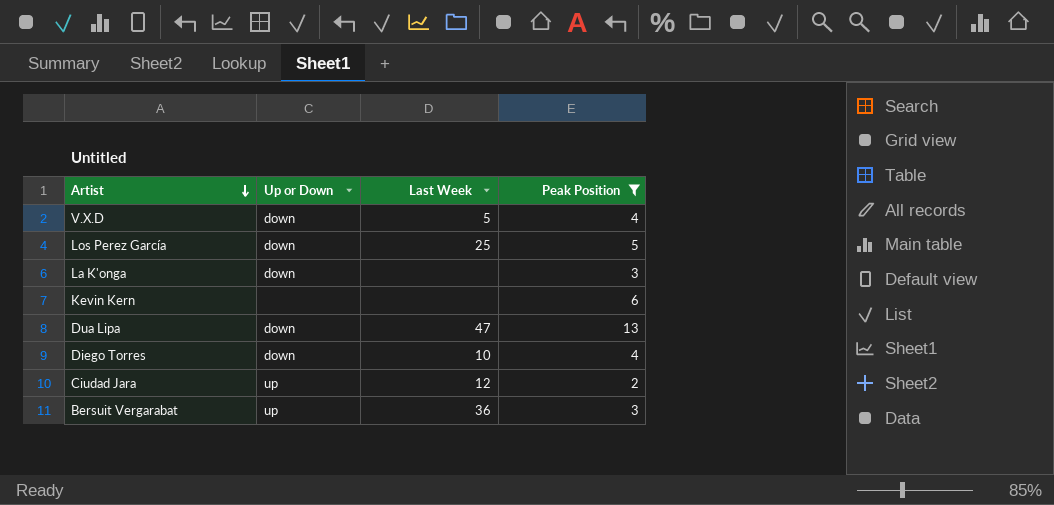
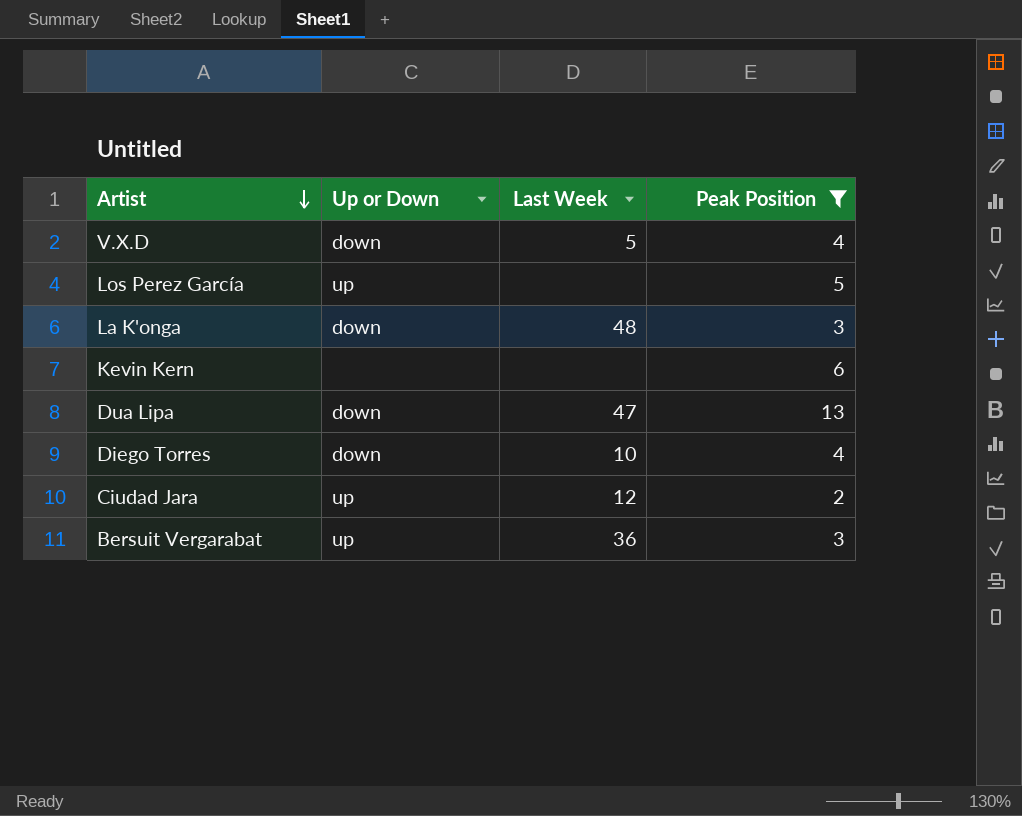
Los Perez García | Up or Down: down -> up
Los Perez García | Last Week: 25 -> none
La K'onga | Last Week: none -> 48

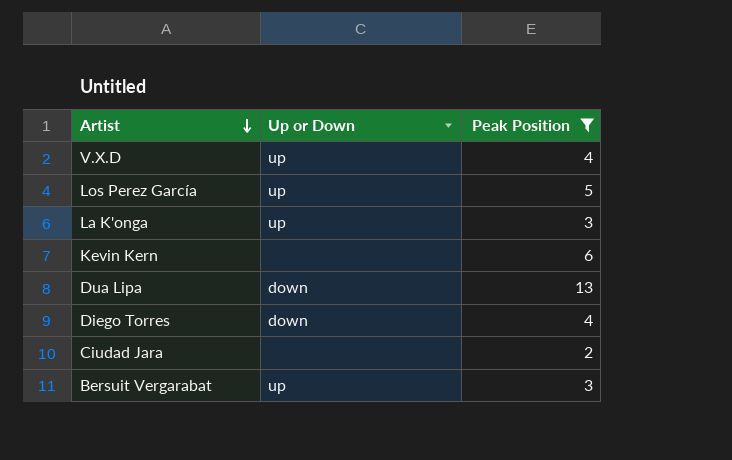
column Last Week | position: 3 -> none
V.X.D | Up or Down: down -> up
La K'onga | Up or Down: down -> up
Ciudad Jara | Up or Down: up -> none

